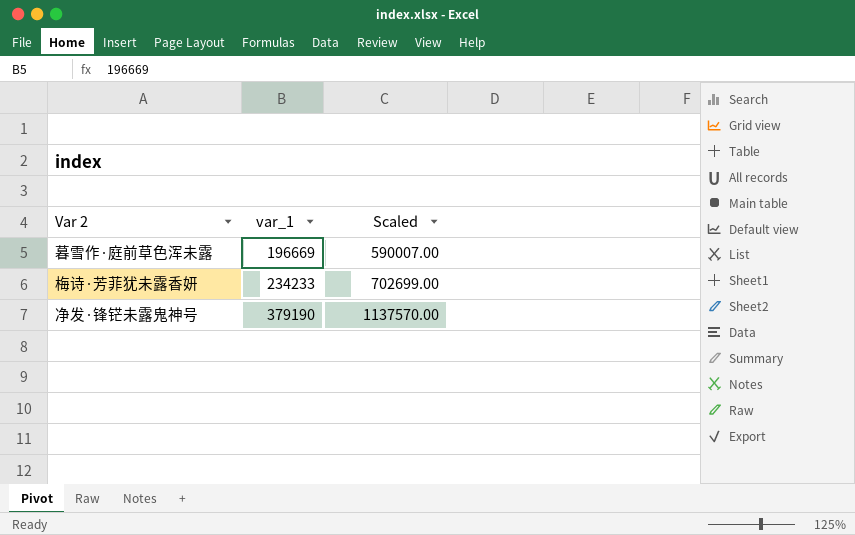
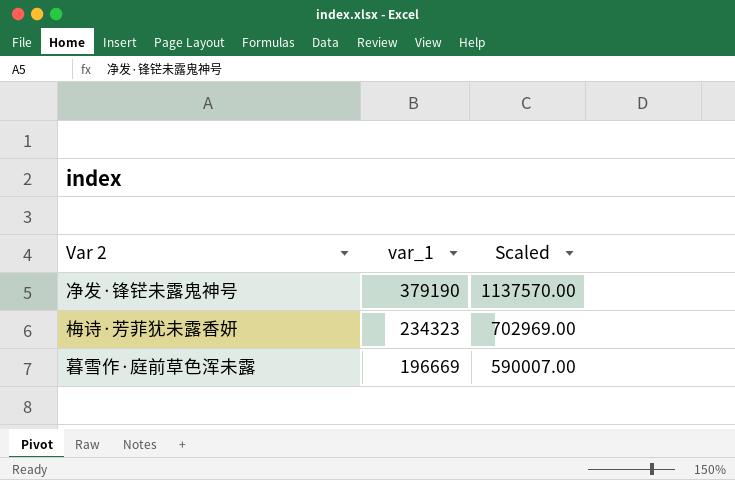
row order: var_1 ascending -> var_1 descending
梅诗·芳菲犹未露香妍 | var_1: 234233 -> 234323
梅诗·芳菲犹未露香妍 | Scaled: 702699.00 -> 702969.00

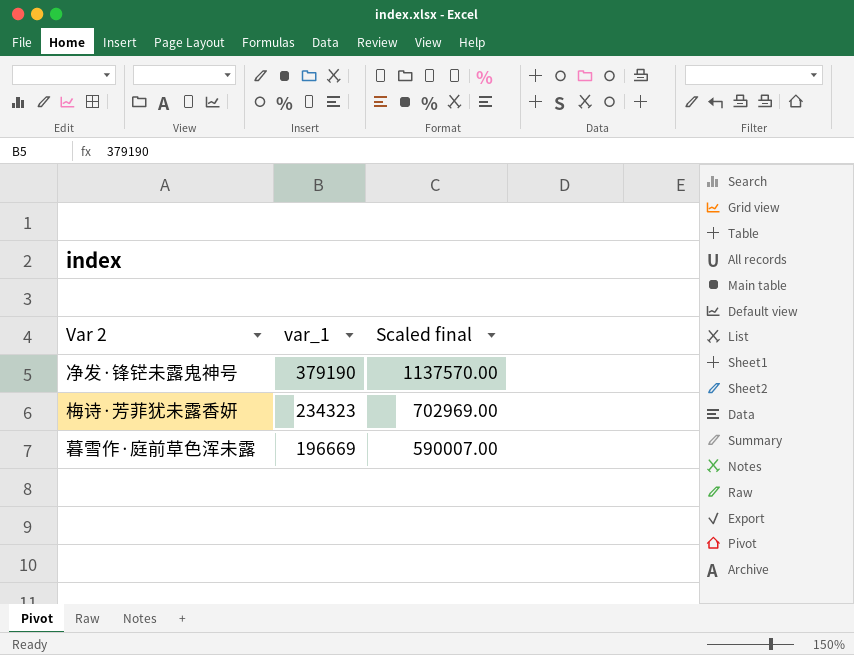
column name: Scaled -> Scaled final

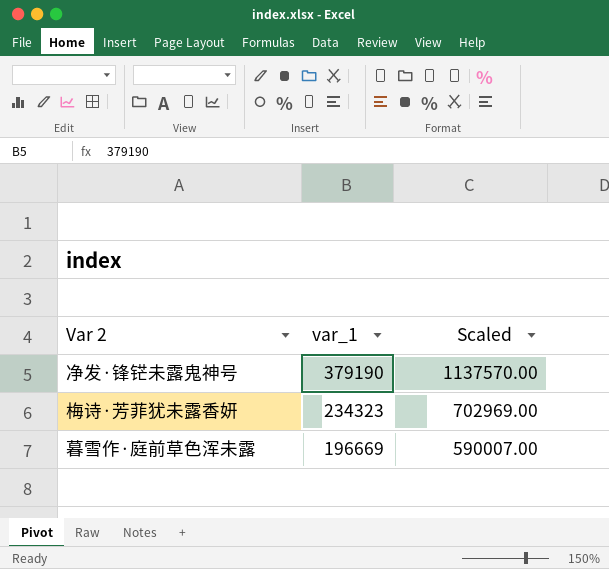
column name: Scaled final -> Scaled

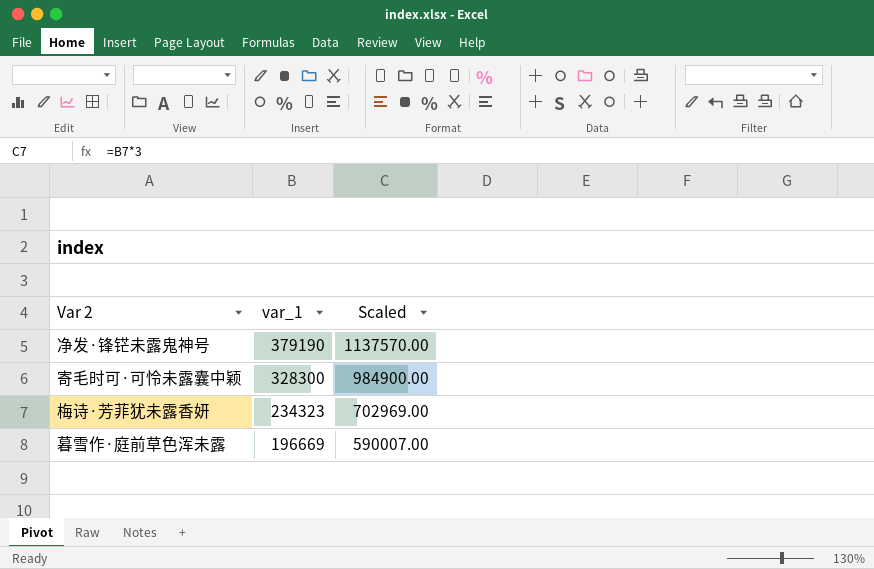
row 寄毛时可·可怜未露囊中颖: none -> 328300 | 984900.00

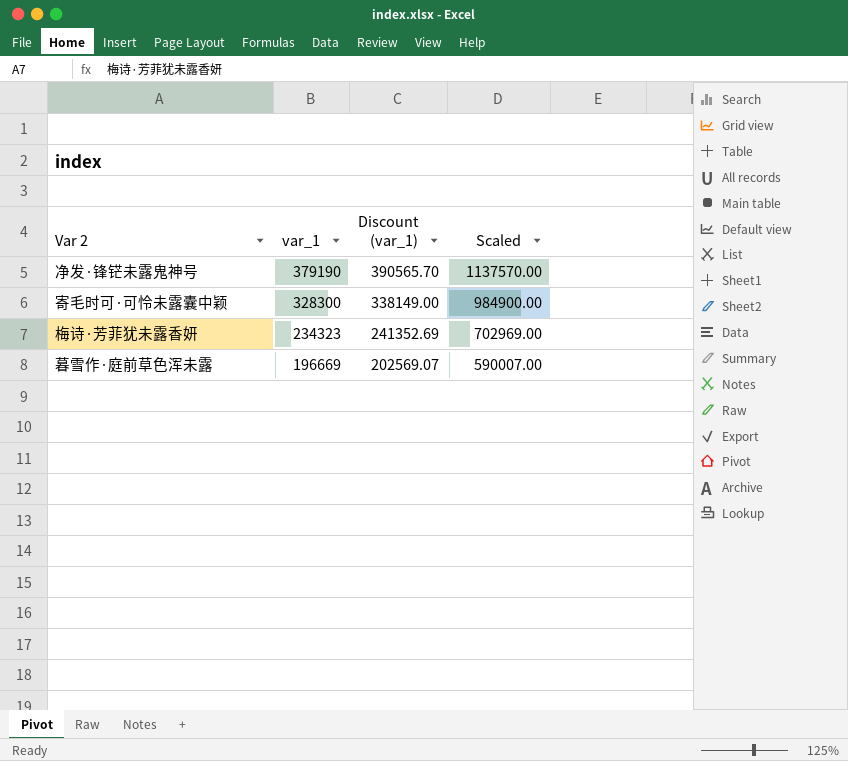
column Discount (var_1) | formula: none -> [var_1] * 1.03

